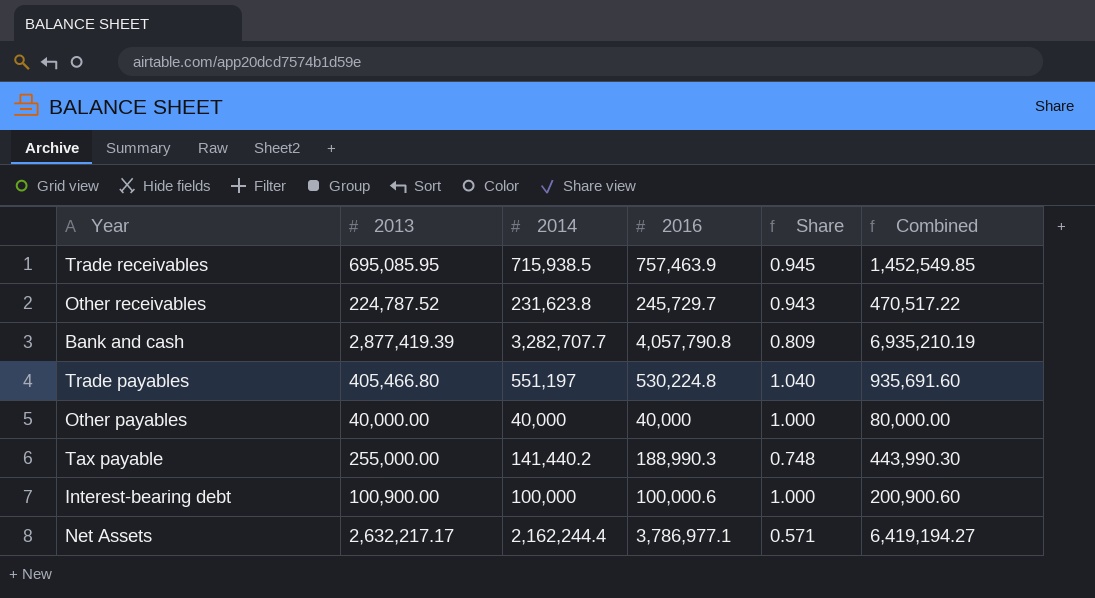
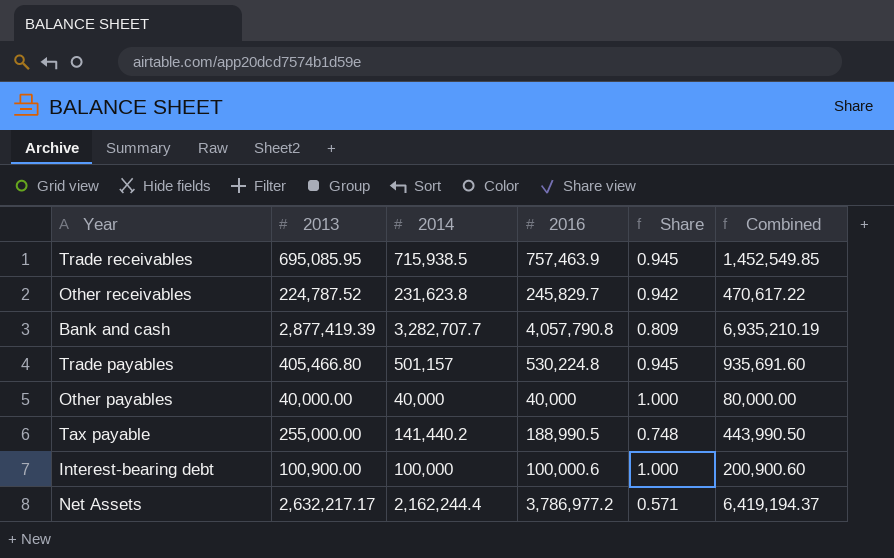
Other receivables | 2016: 245,729.7 -> 245,829.7
Other receivables | Share: 0.943 -> 0.942
Other receivables | Combined: 470,517.22 -> 470,617.22
Trade payables | 2014: 551,197 -> 501,157
Trade payables | Share: 1.040 -> 0.945
Tax payable | 2016: 188,990.3 -> 188,990.5
Tax payable | Combined: 443,990.30 -> 443,990.50
Net Assets | 2016: 3,786,977.1 -> 3,786,977.2
Net Assets | Combined: 6,419,194.27 -> 6,419,194.37

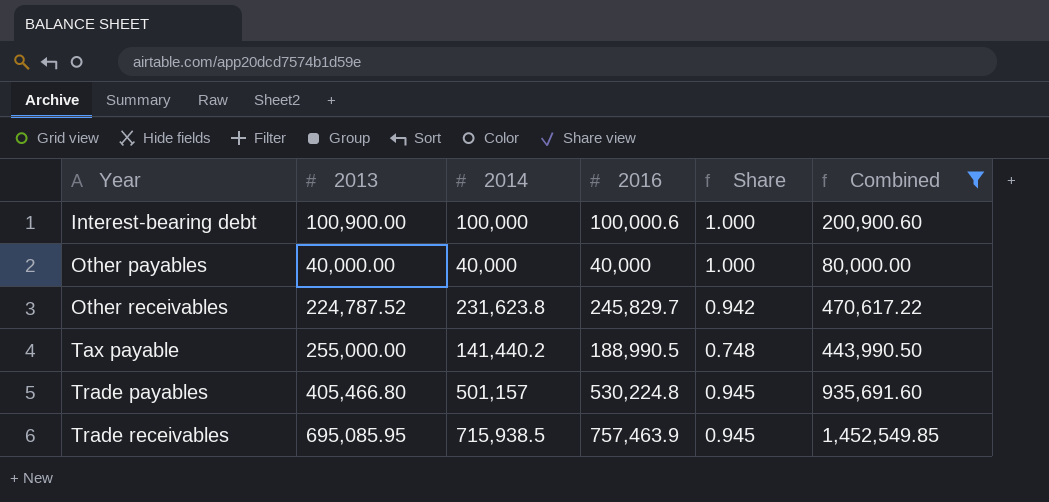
filter: none -> Combined <= 1,452,549.85
row order: none -> Year ascending

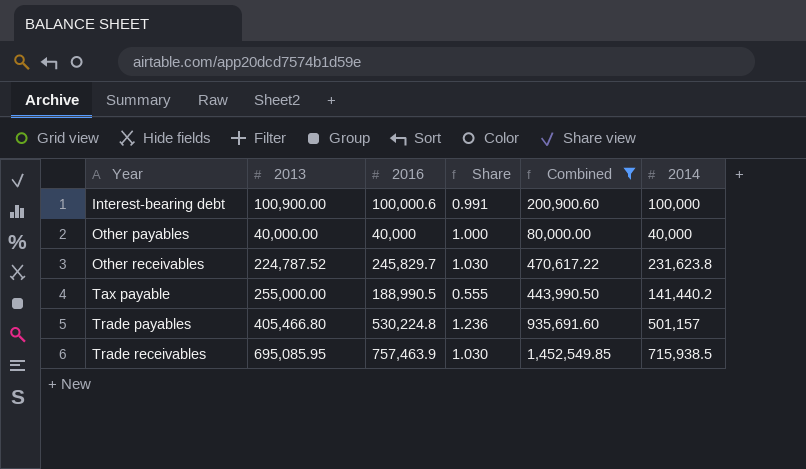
column Share | formula: [2014] / [2016] -> [2014] / [2013]
column 2014 | position: 3 -> 6

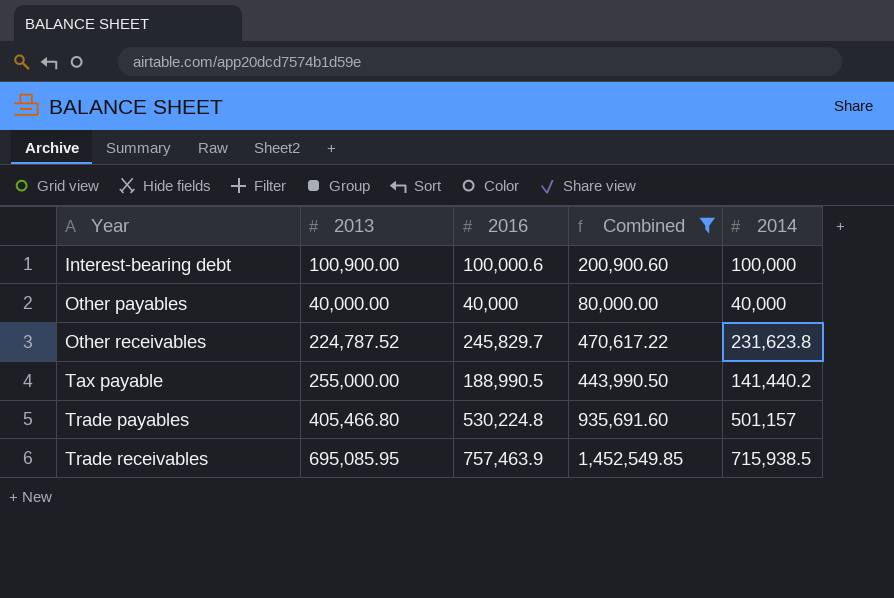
column Share | formula: [2014] / [2013] -> none

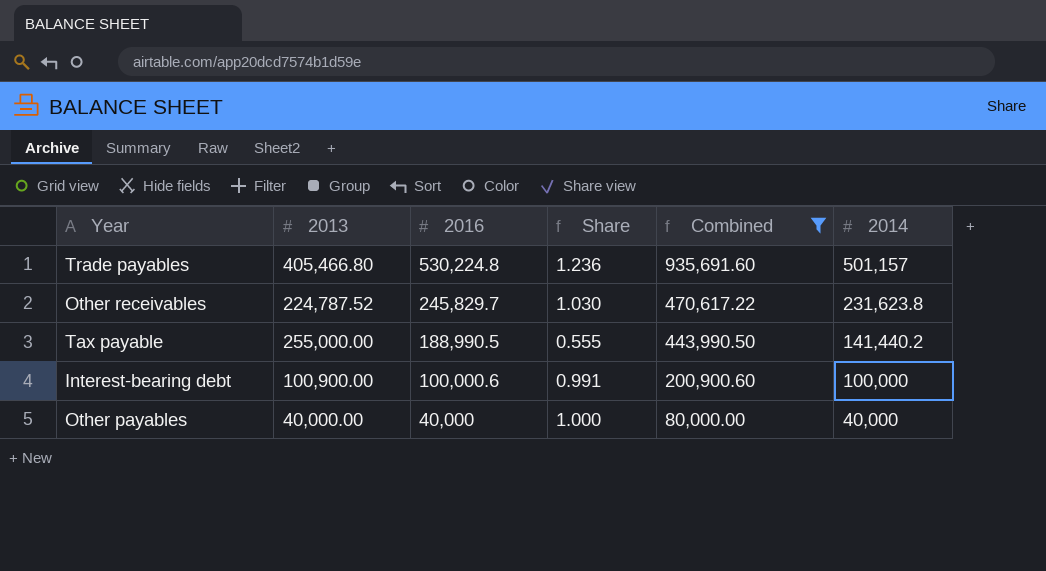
row order: Year ascending -> 2016 descending
column Share | formula: none -> [2014] / [2013]
row Trade receivables: 695,085.95 | 757,463.9 | 1,452,549.85 | 715,938.5 -> none

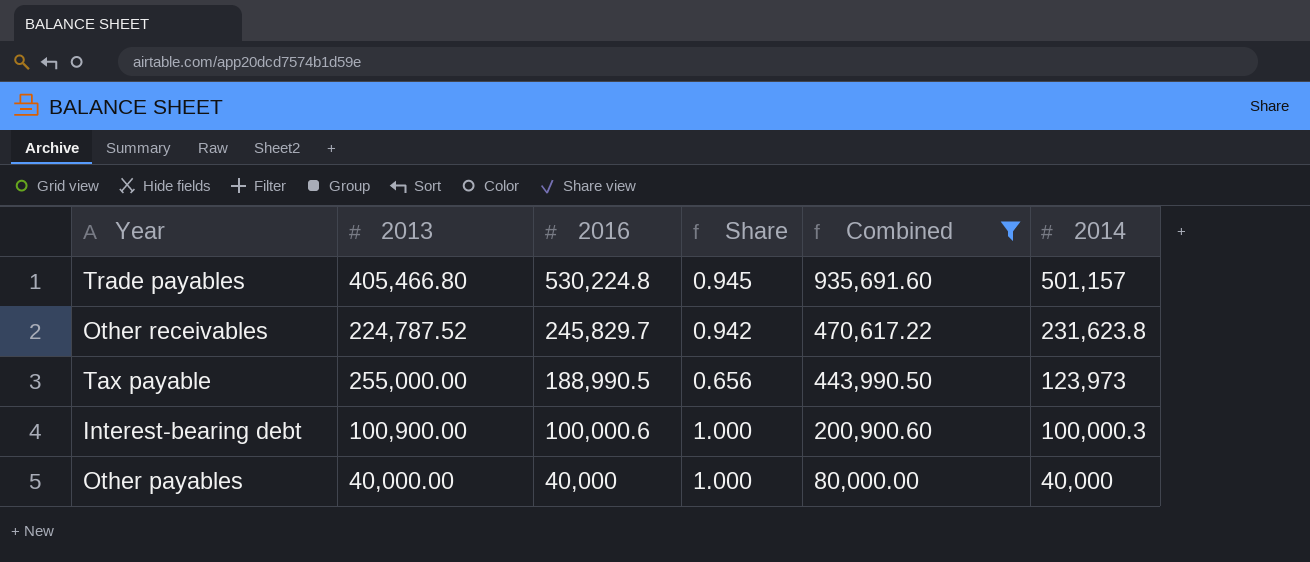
column Share | formula: [2014] / [2013] -> [2014] / [2016]
Tax payable | 2014: 141,440.2 -> 123,973
Interest-bearing debt | 2014: 100,000 -> 100,000.3

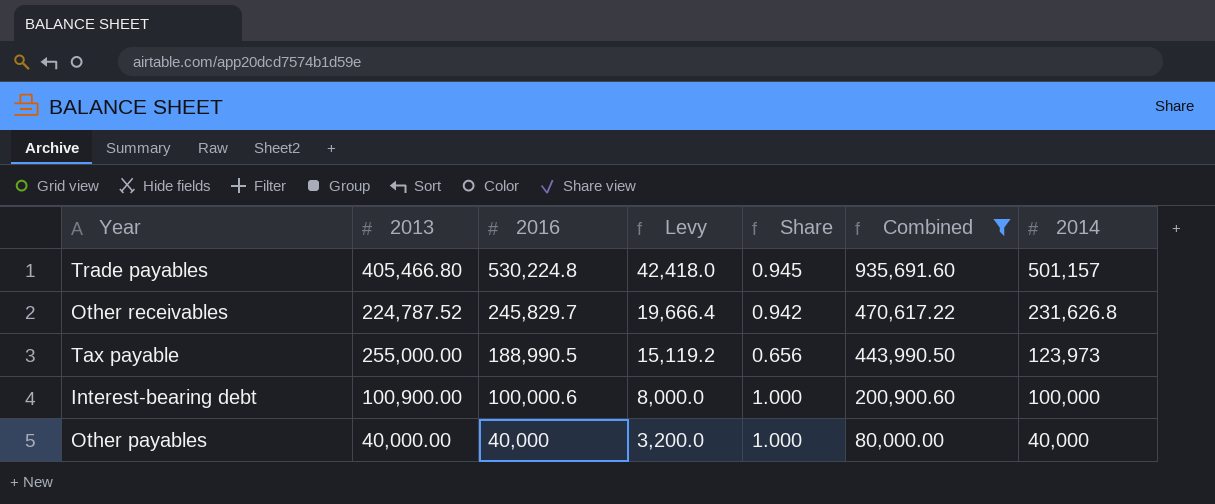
column Levy | formula: none -> [2016] * 0.08
Other receivables | 2014: 231,623.8 -> 231,626.8
Interest-bearing debt | 2014: 100,000.3 -> 100,000

